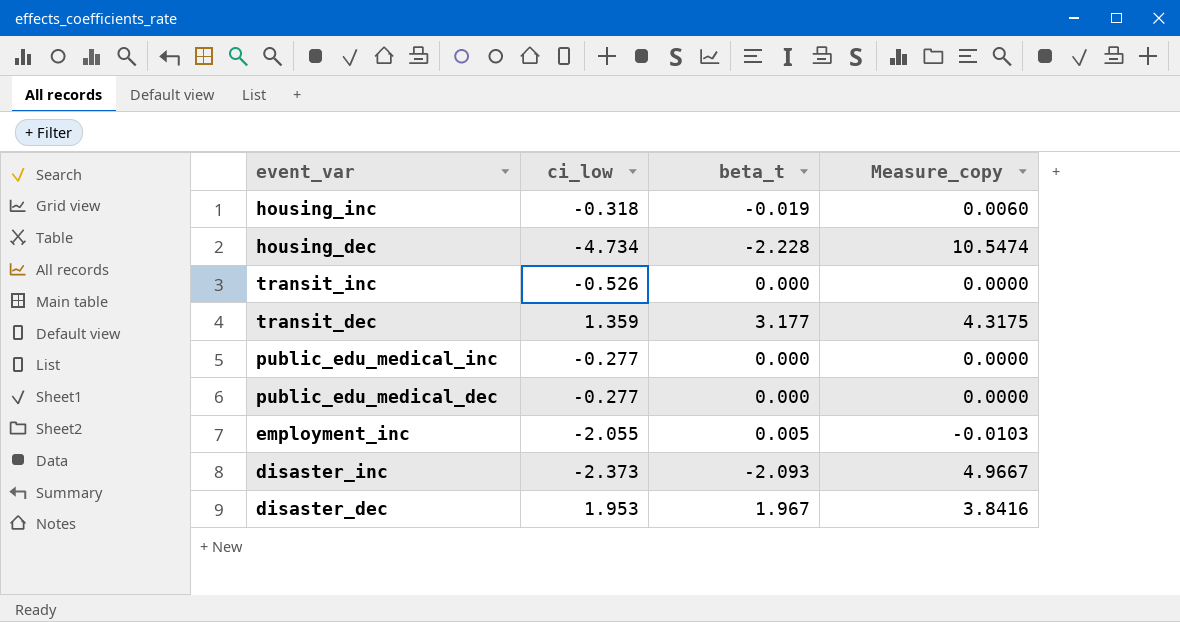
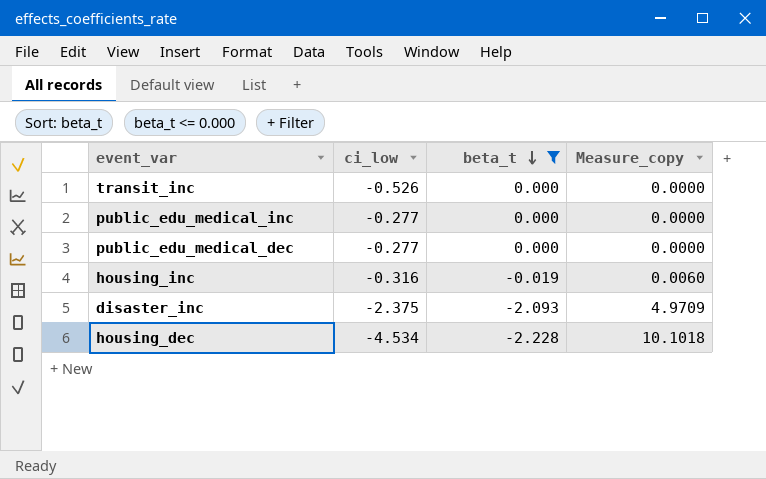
filter: none -> beta_t <= 0.000
row order: none -> beta_t descending
housing_inc | ci_low: -0.318 -> -0.316
disaster_inc | ci_low: -2.373 -> -2.375
disaster_inc | Measure_copy: 4.9667 -> 4.9709
housing_dec | ci_low: -4.734 -> -4.534
housing_dec | Measure_copy: 10.5474 -> 10.1018

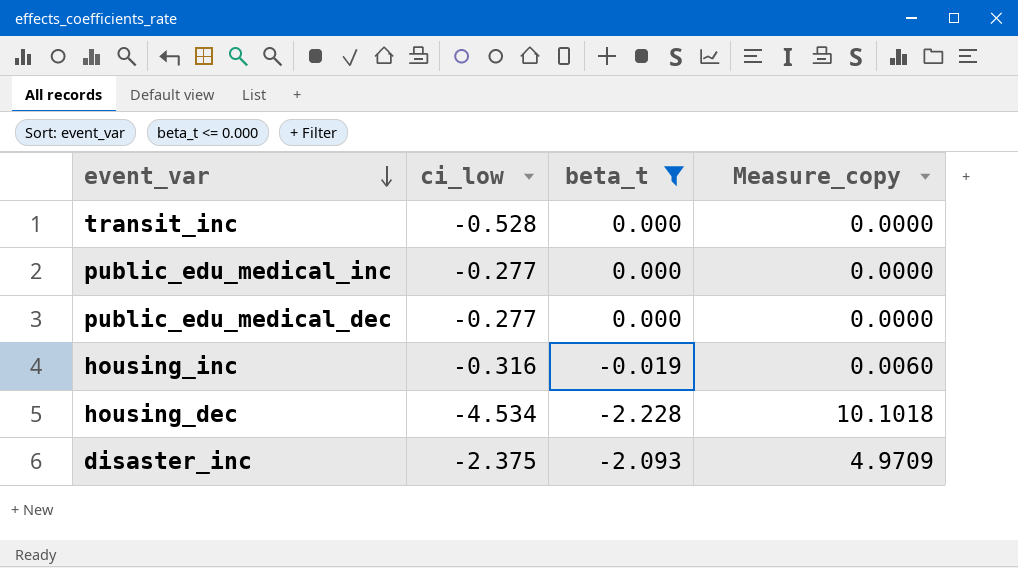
row order: beta_t descending -> event_var descending
transit_inc | ci_low: -0.526 -> -0.528

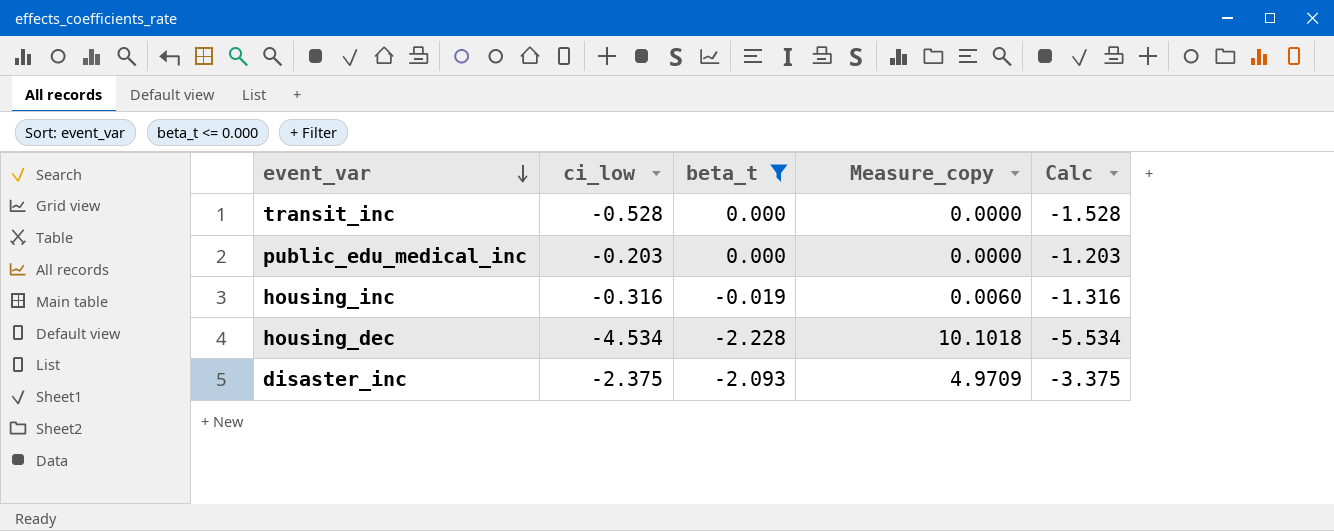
column Calc | formula: none -> [ci_low] - 1
row public_edu_medical_dec: -0.277 | 0.000 | 0.0000 -> none
public_edu_medical_inc | ci_low: -0.277 -> -0.203

